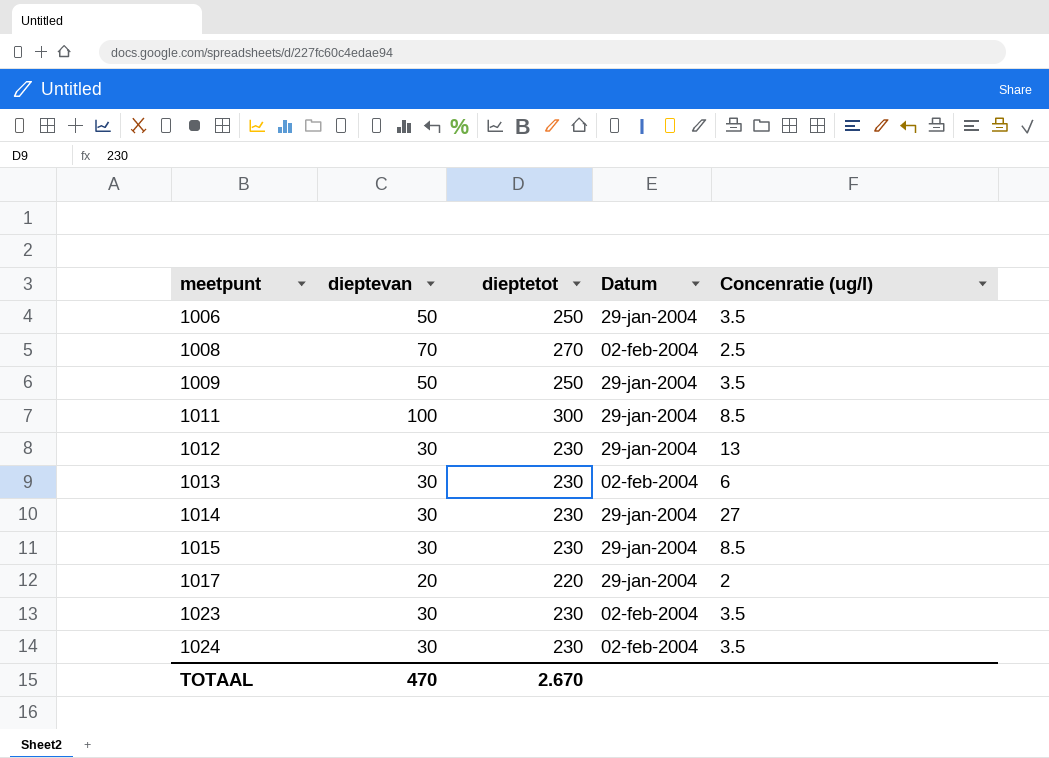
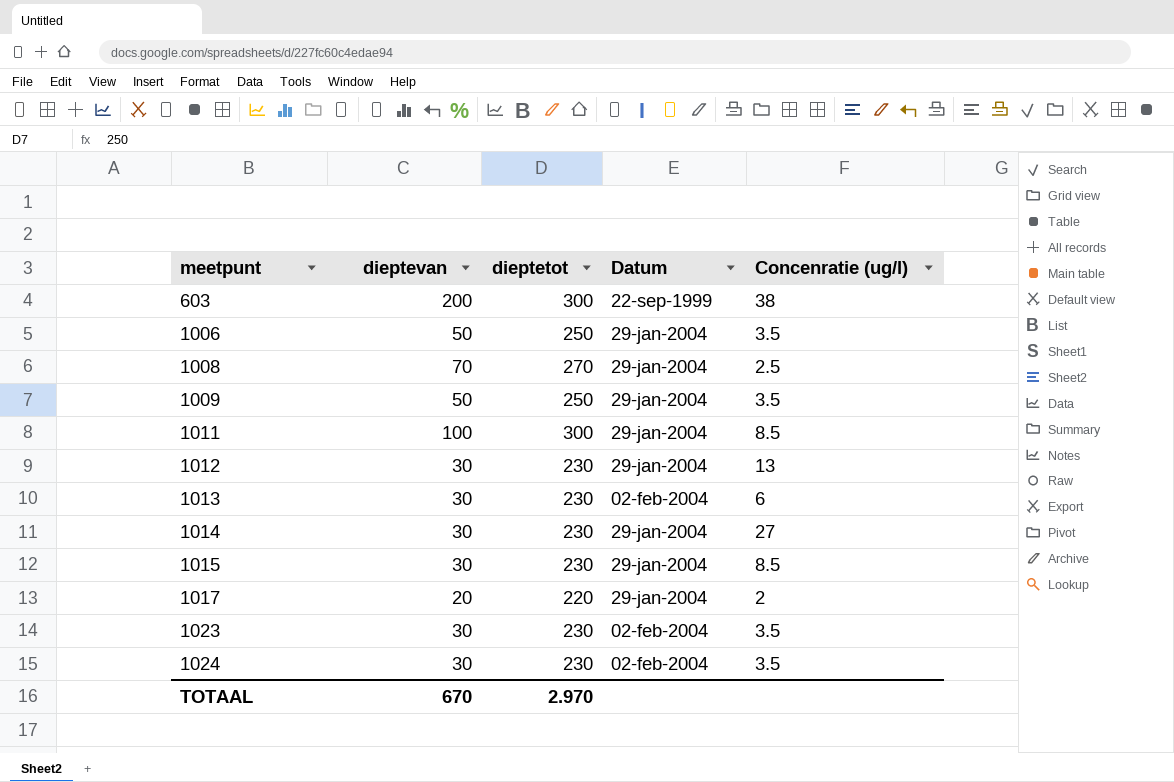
row 603: none -> 200 | 300 | 22-sep-1999 | 38
1008 | Datum: 02-feb-2004 -> 29-jan-2004
TOTAAL | dieptevan: 470 -> 670
TOTAAL | dieptetot: 2.670 -> 2.970

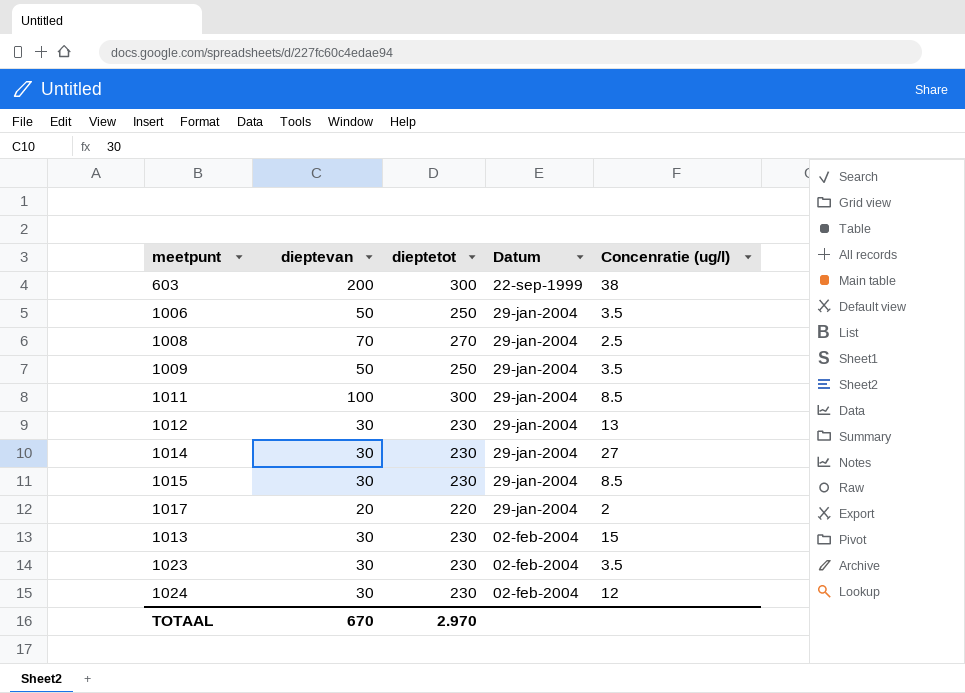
row order: meetpunt ascending -> Datum ascending
1013 | Concenratie (ug/l): 6 -> 15
1024 | Concenratie (ug/l): 3.5 -> 12

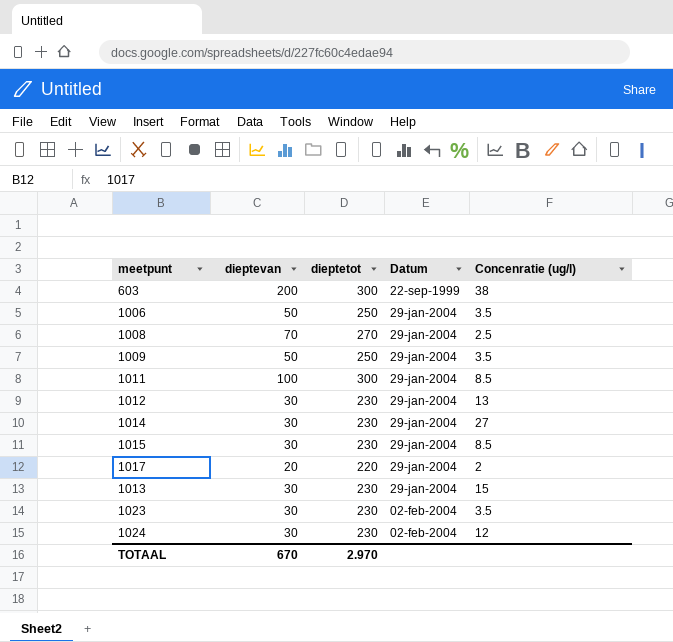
1013 | Datum: 02-feb-2004 -> 29-jan-2004

